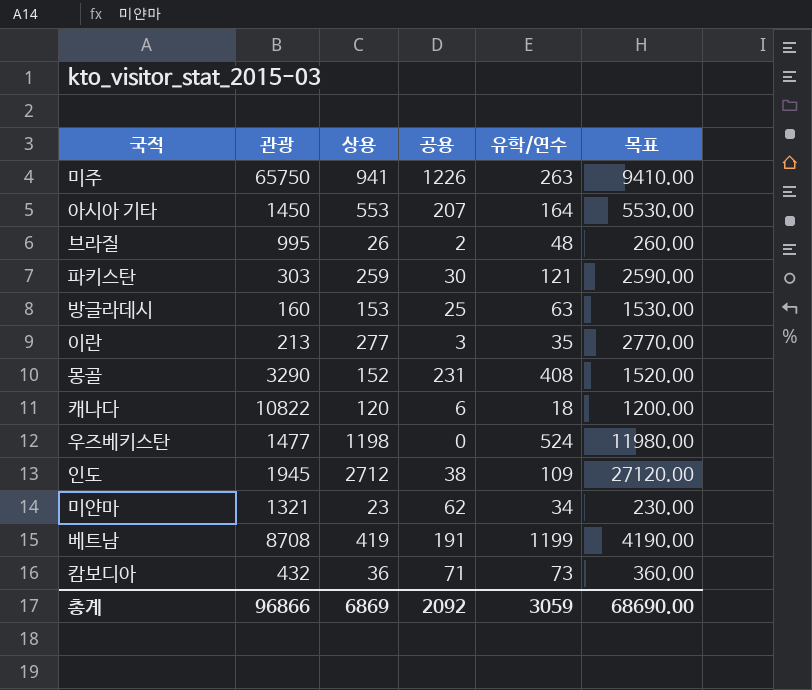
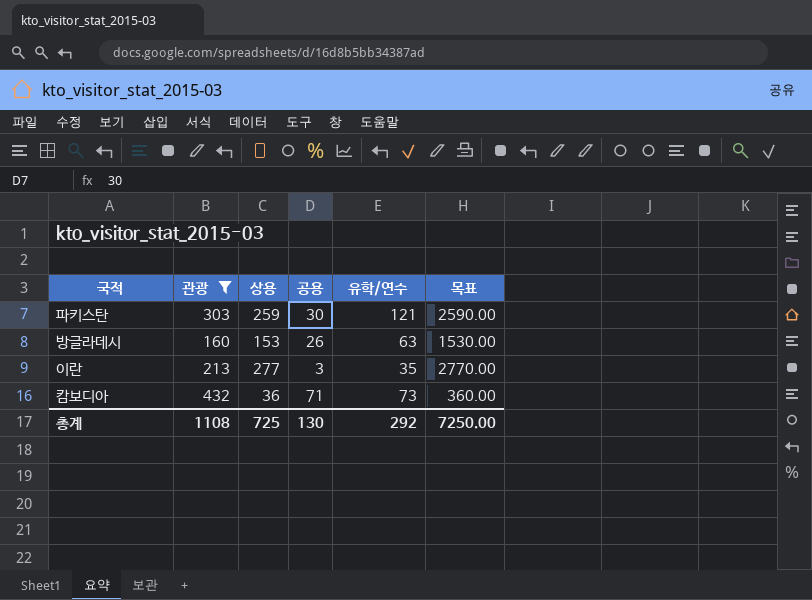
filter: none -> 관광 <= 432
방글라데시 | 공용: 25 -> 26
총계 | 관광: 96866 -> 1108
총계 | 상용: 6869 -> 725
총계 | 공용: 2092 -> 130
총계 | 유학/연수: 3059 -> 292
총계 | 목표: 68690.00 -> 7250.00

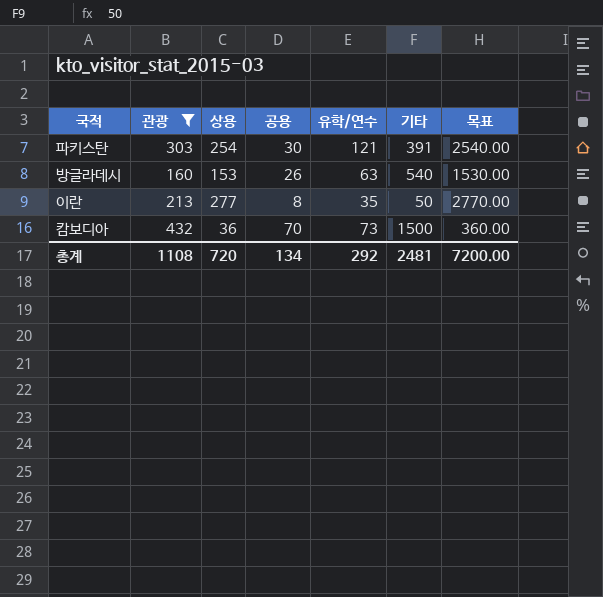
column 기타 | position: none -> 6
파키스탄 | 상용: 259 -> 254
파키스탄 | 목표: 2590.00 -> 2540.00
이란 | 공용: 3 -> 8
캄보디아 | 공용: 71 -> 70
총계 | 상용: 725 -> 720
총계 | 공용: 130 -> 134
총계 | 목표: 7250.00 -> 7200.00

